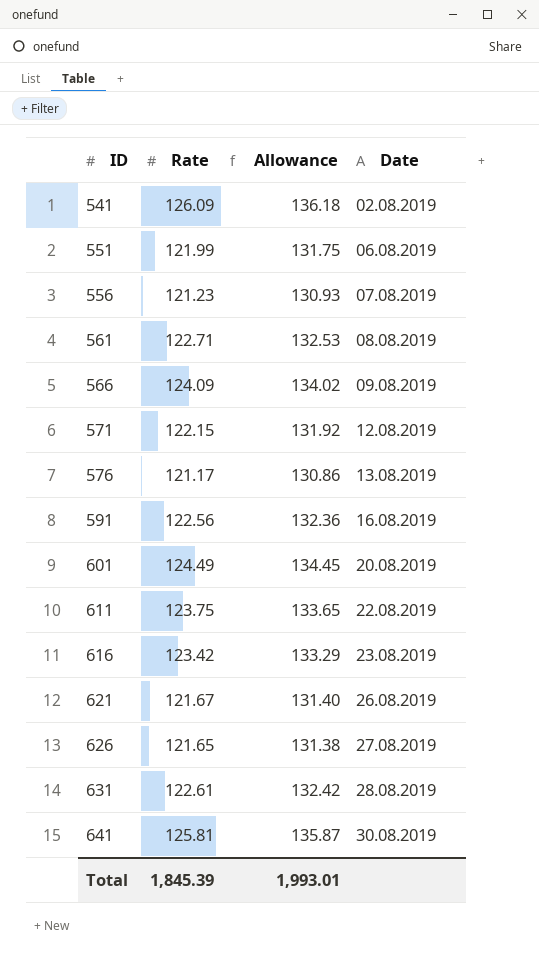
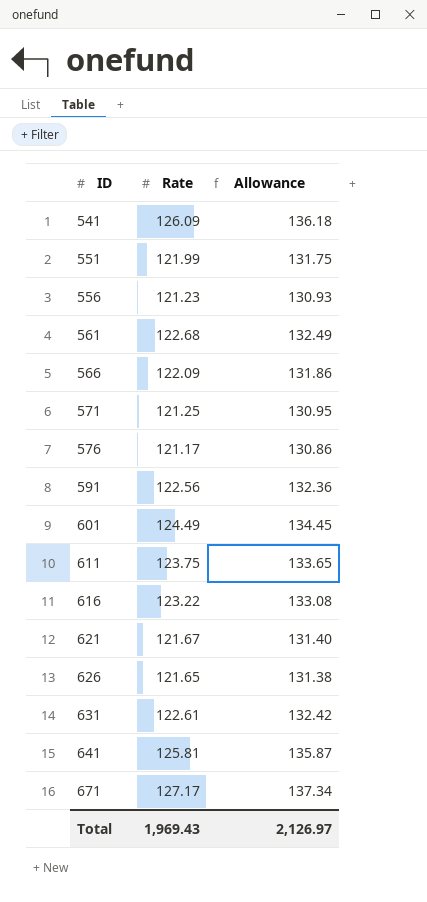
column Date | position: 4 -> none
561 | Rate: 122.71 -> 122.68
561 | Allowance: 132.53 -> 132.49
566 | Rate: 124.09 -> 122.09
566 | Allowance: 134.02 -> 131.86
571 | Rate: 122.15 -> 121.25
571 | Allowance: 131.92 -> 130.95
616 | Rate: 123.42 -> 123.22
616 | Allowance: 133.29 -> 133.08
row 671: none -> 127.17 | 137.34
Total | Rate: 1,845.39 -> 1,969.43
Total | Allowance: 1,993.01 -> 2,126.97

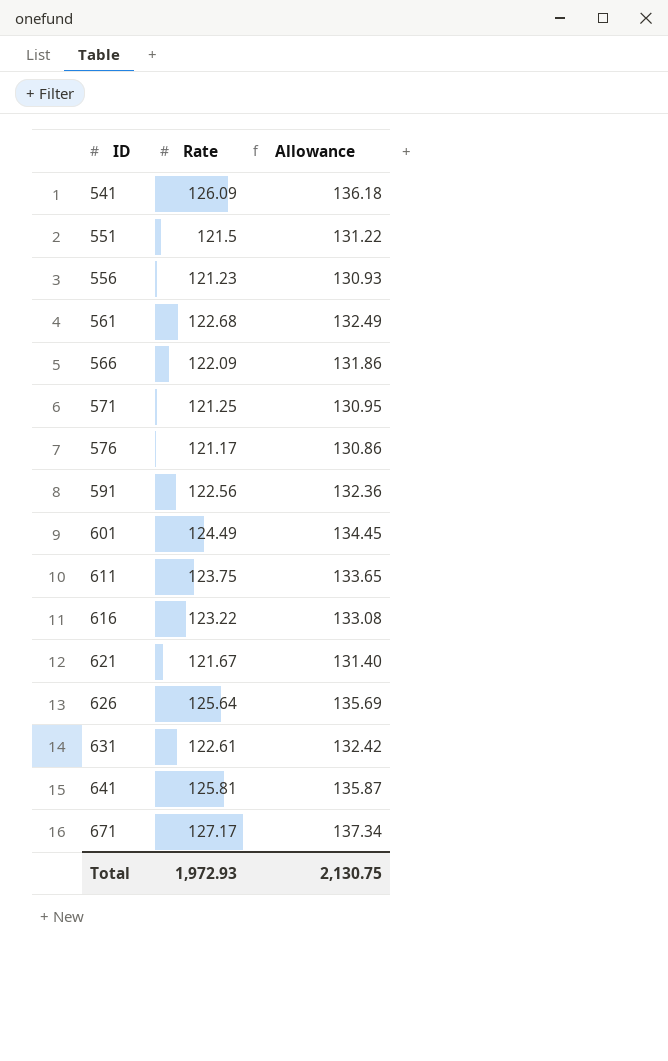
551 | Rate: 121.99 -> 121.5
551 | Allowance: 131.75 -> 131.22
626 | Rate: 121.65 -> 125.64
626 | Allowance: 131.38 -> 135.69
Total | Rate: 1,969.43 -> 1,972.93
Total | Allowance: 2,126.97 -> 2,130.75

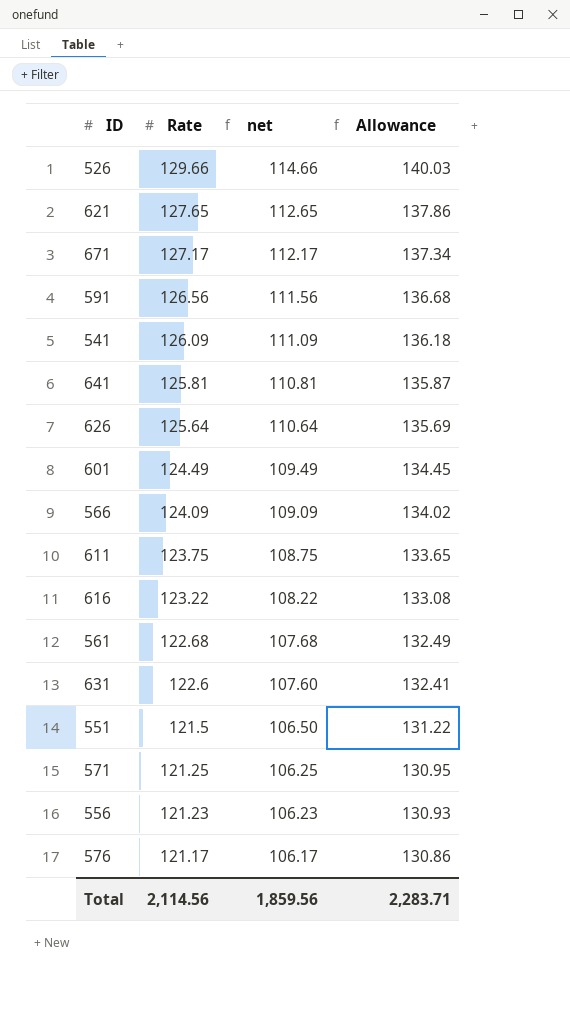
row order: ID ascending -> Rate descending
column net | formula: none -> [Rate] - 15
row 526: none -> 129.66 | 114.66 | 140.03
621 | Rate: 121.67 -> 127.65
621 | Allowance: 131.40 -> 137.86
591 | Rate: 122.56 -> 126.56
591 | Allowance: 132.36 -> 136.68
566 | Rate: 122.09 -> 124.09
566 | Allowance: 131.86 -> 134.02
631 | Rate: 122.61 -> 122.6
631 | Allowance: 132.42 -> 132.41
Total | Rate: 1,972.93 -> 2,114.56
Total | Allowance: 2,130.75 -> 2,283.71

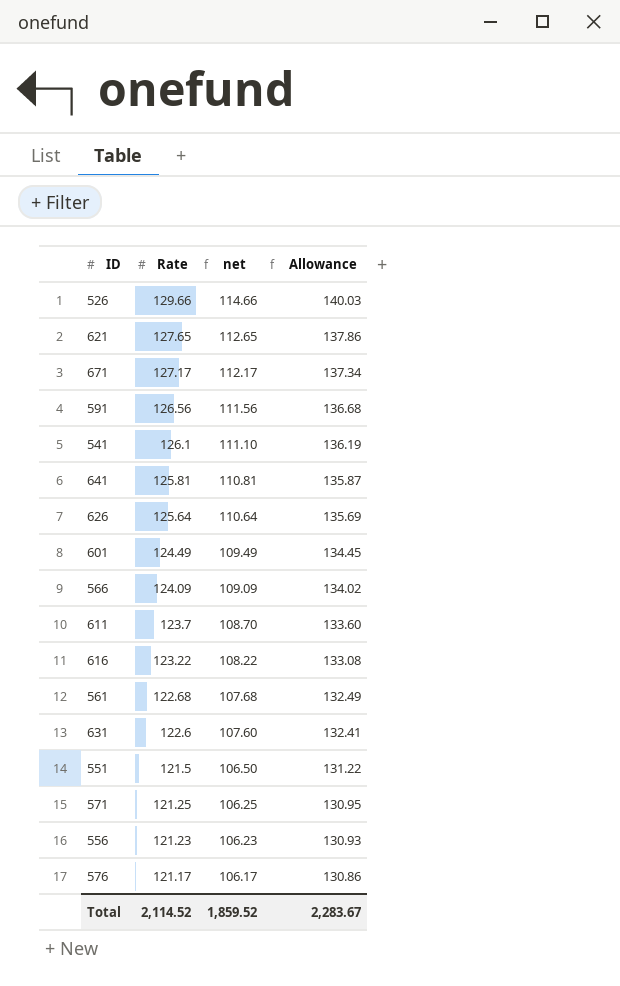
541 | Rate: 126.09 -> 126.1
541 | net: 111.09 -> 111.10
541 | Allowance: 136.18 -> 136.19
611 | Rate: 123.75 -> 123.7
611 | net: 108.75 -> 108.70
611 | Allowance: 133.65 -> 133.60
Total | Rate: 2,114.56 -> 2,114.52
Total | net: 1,859.56 -> 1,859.52
Total | Allowance: 2,283.71 -> 2,283.67

